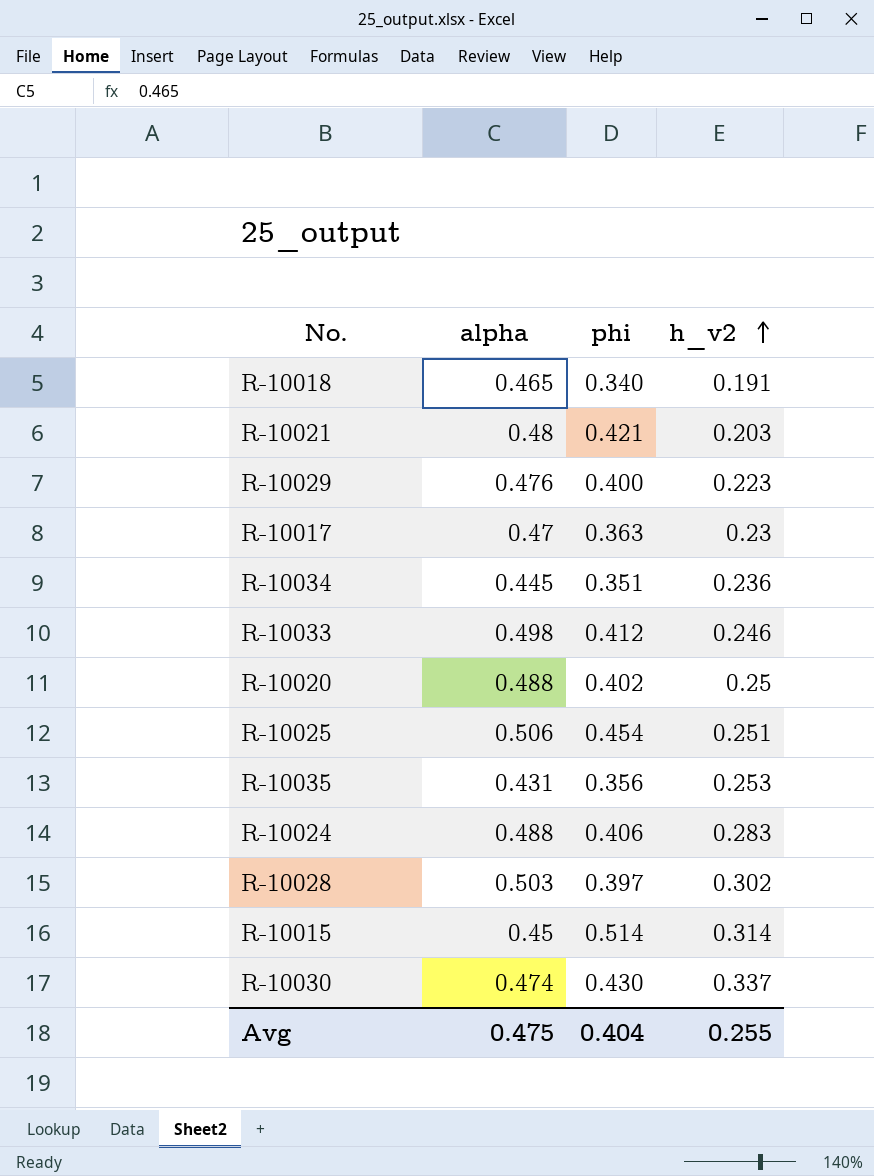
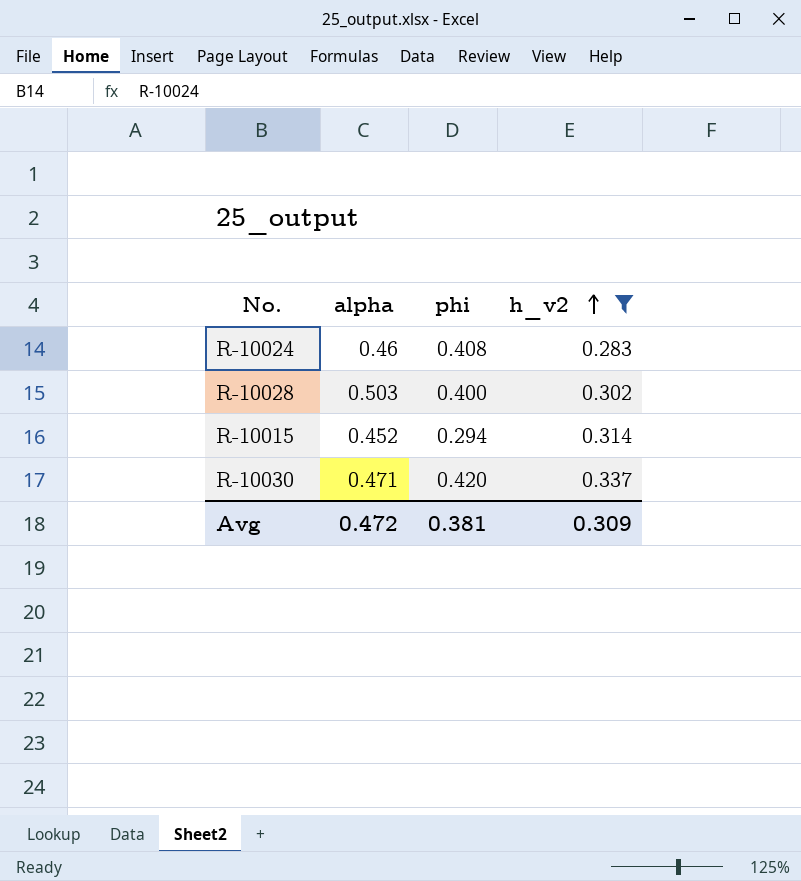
filter: none -> h_v2 >= 0.283
R-10024 | alpha: 0.488 -> 0.46
R-10024 | phi: 0.406 -> 0.408
R-10028 | phi: 0.397 -> 0.400
R-10015 | alpha: 0.45 -> 0.452
R-10015 | phi: 0.514 -> 0.294
R-10030 | alpha: 0.474 -> 0.471
R-10030 | phi: 0.430 -> 0.420
Avg | alpha: 0.475 -> 0.472
Avg | phi: 0.404 -> 0.381
Avg | h_v2: 0.255 -> 0.309

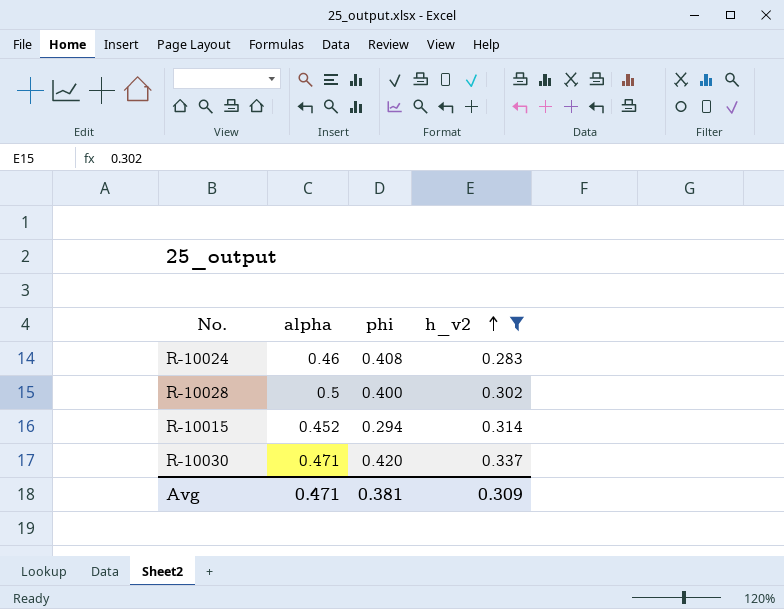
R-10028 | alpha: 0.503 -> 0.5
Avg | alpha: 0.472 -> 0.471

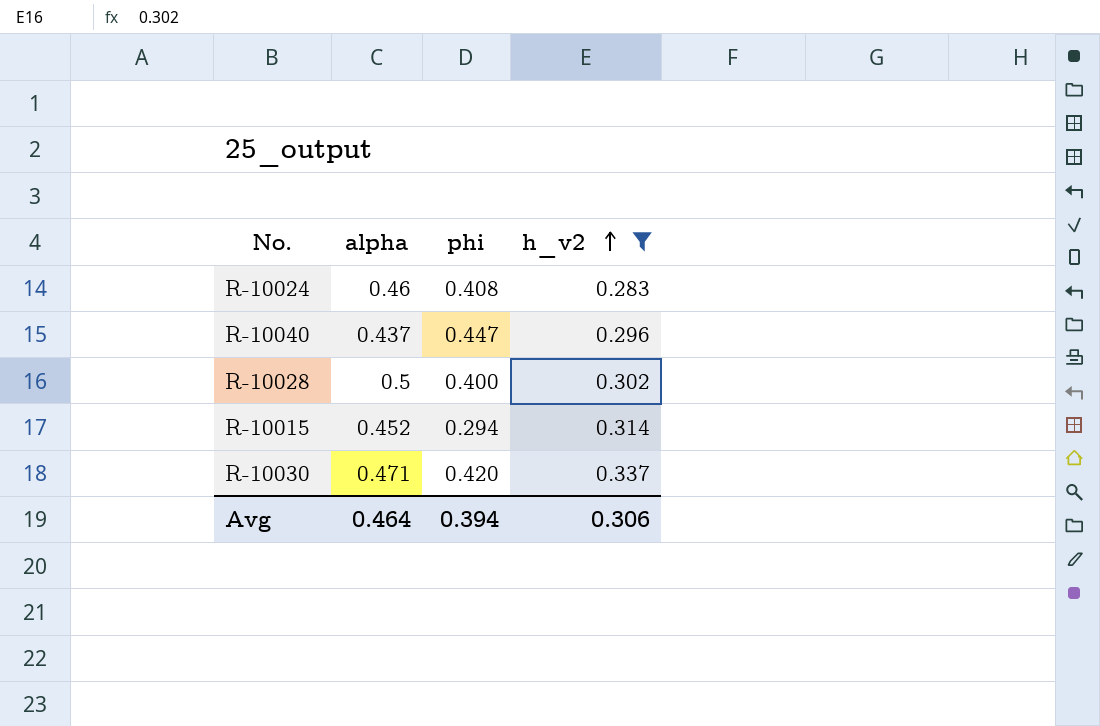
row R-10040: none -> 0.437 | 0.447 | 0.296
Avg | alpha: 0.471 -> 0.464
Avg | phi: 0.381 -> 0.394
Avg | h_v2: 0.309 -> 0.306

